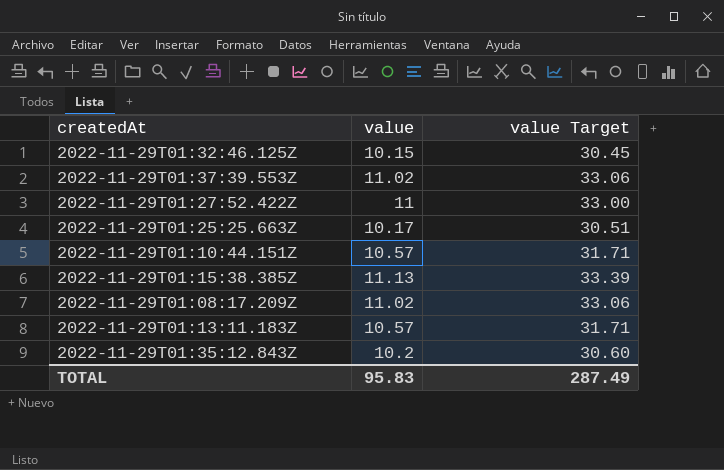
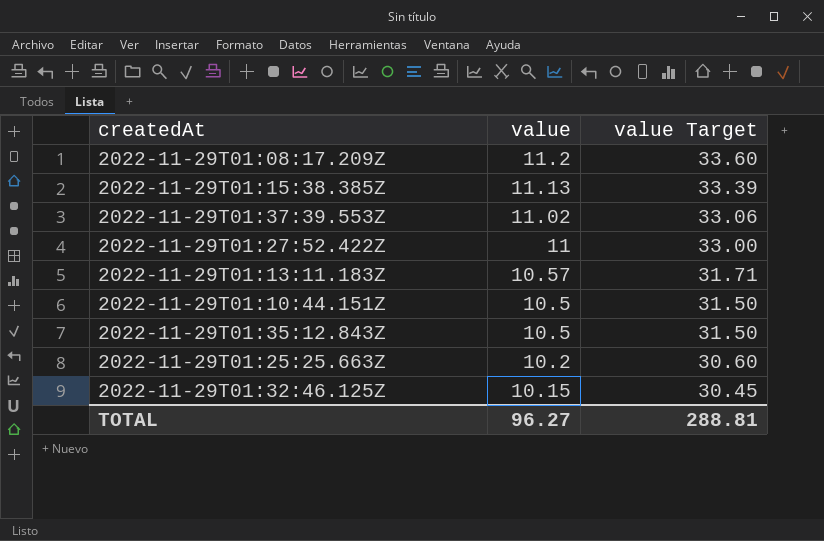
row order: none -> value descending
2022-11-29T01:08:17.209Z | value: 11.02 -> 11.2
2022-11-29T01:08:17.209Z | value Target: 33.06 -> 33.60
2022-11-29T01:10:44.151Z | value: 10.57 -> 10.5
2022-11-29T01:10:44.151Z | value Target: 31.71 -> 31.50
2022-11-29T01:35:12.843Z | value: 10.2 -> 10.5
2022-11-29T01:35:12.843Z | value Target: 30.60 -> 31.50
2022-11-29T01:25:25.663Z | value: 10.17 -> 10.2
2022-11-29T01:25:25.663Z | value Target: 30.51 -> 30.60
TOTAL | value: 95.83 -> 96.27
TOTAL | value Target: 287.49 -> 288.81

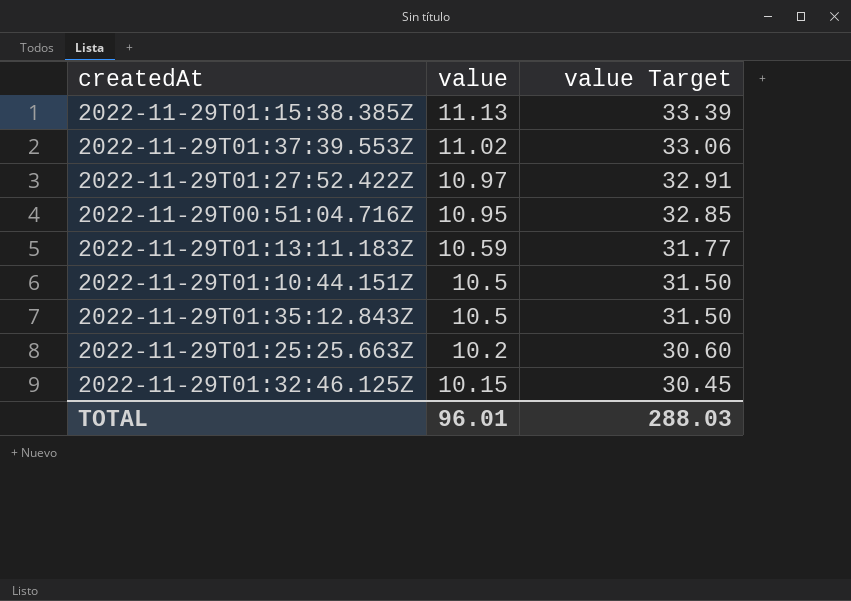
row 2022-11-29T01:08:17.209Z: 11.2 | 33.60 -> none
2022-11-29T01:27:52.422Z | value: 11 -> 10.97
2022-11-29T01:27:52.422Z | value Target: 33.00 -> 32.91
row 2022-11-29T00:51:04.716Z: none -> 10.95 | 32.85
2022-11-29T01:13:11.183Z | value: 10.57 -> 10.59
2022-11-29T01:13:11.183Z | value Target: 31.71 -> 31.77
TOTAL | value: 96.27 -> 96.01
TOTAL | value Target: 288.81 -> 288.03

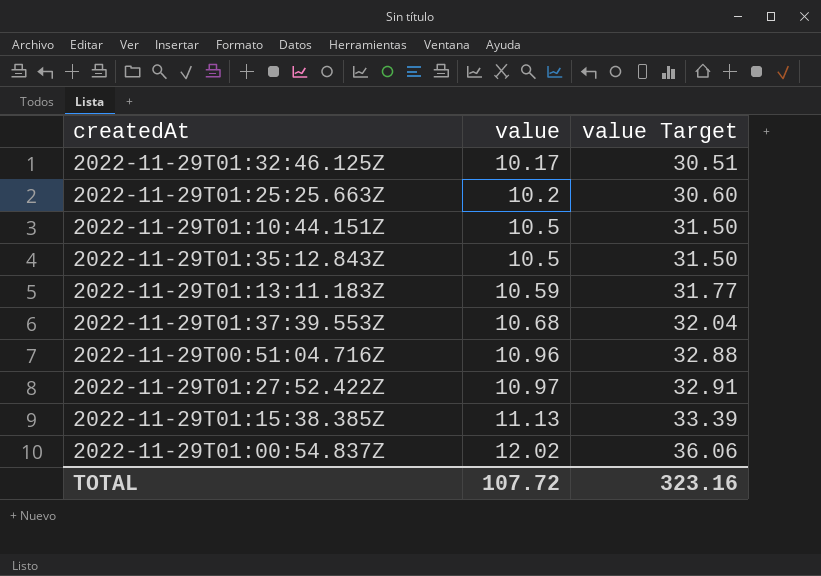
row order: value descending -> value ascending
2022-11-29T01:32:46.125Z | value: 10.15 -> 10.17
2022-11-29T01:32:46.125Z | value Target: 30.45 -> 30.51
2022-11-29T01:37:39.553Z | value: 11.02 -> 10.68
2022-11-29T01:37:39.553Z | value Target: 33.06 -> 32.04
2022-11-29T00:51:04.716Z | value: 10.95 -> 10.96
2022-11-29T00:51:04.716Z | value Target: 32.85 -> 32.88
row 2022-11-29T01:00:54.837Z: none -> 12.02 | 36.06
TOTAL | value: 96.01 -> 107.72
TOTAL | value Target: 288.03 -> 323.16

